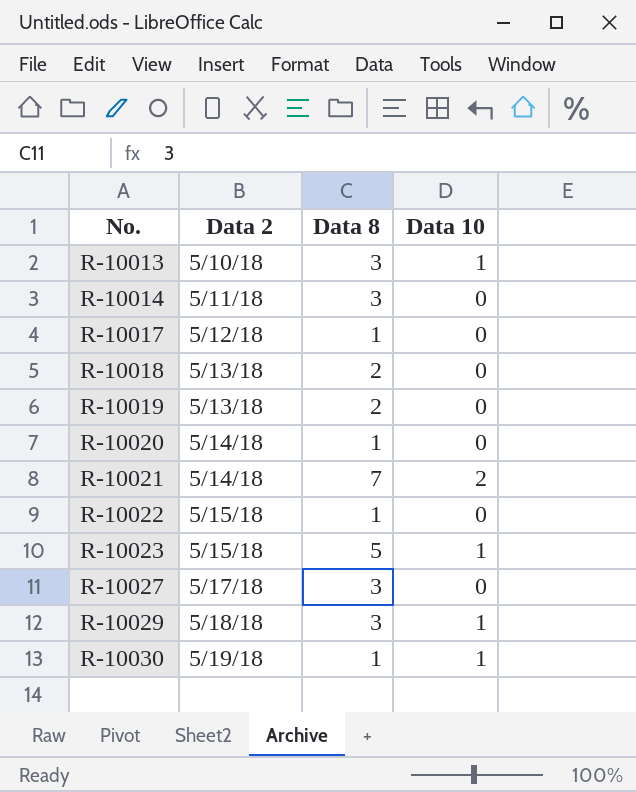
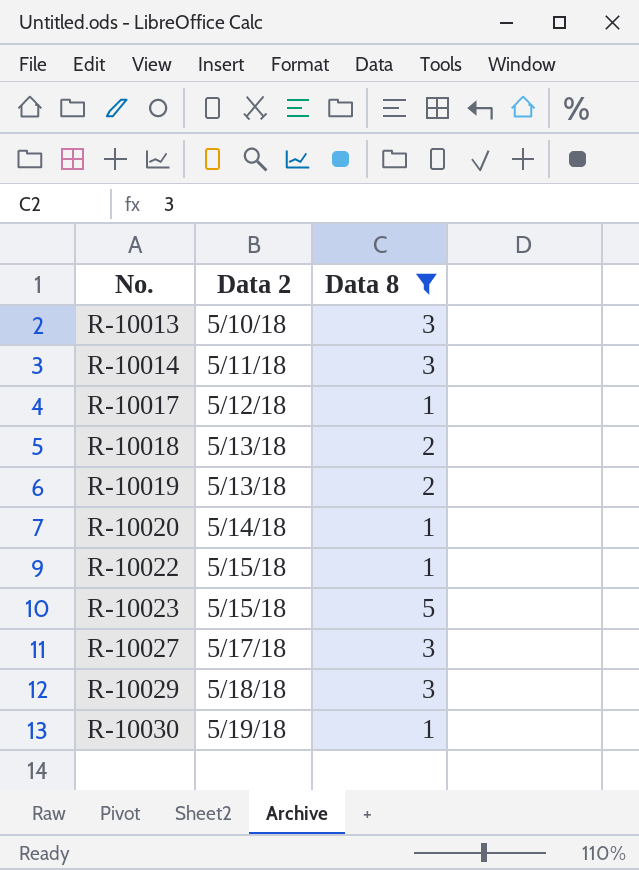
filter: none -> Data 8 != 7
column Data 10 | position: 4 -> none

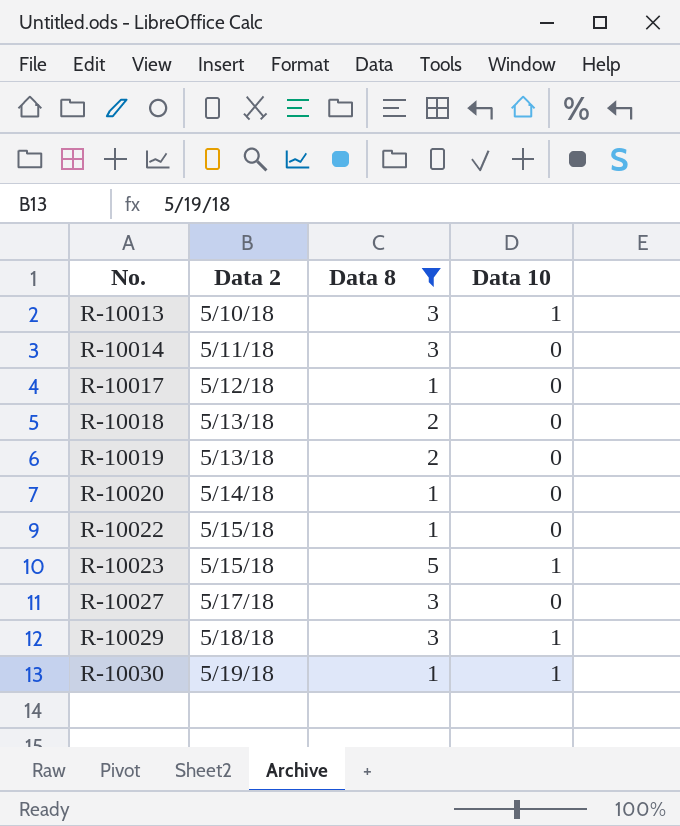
column Data 10 | position: none -> 4

